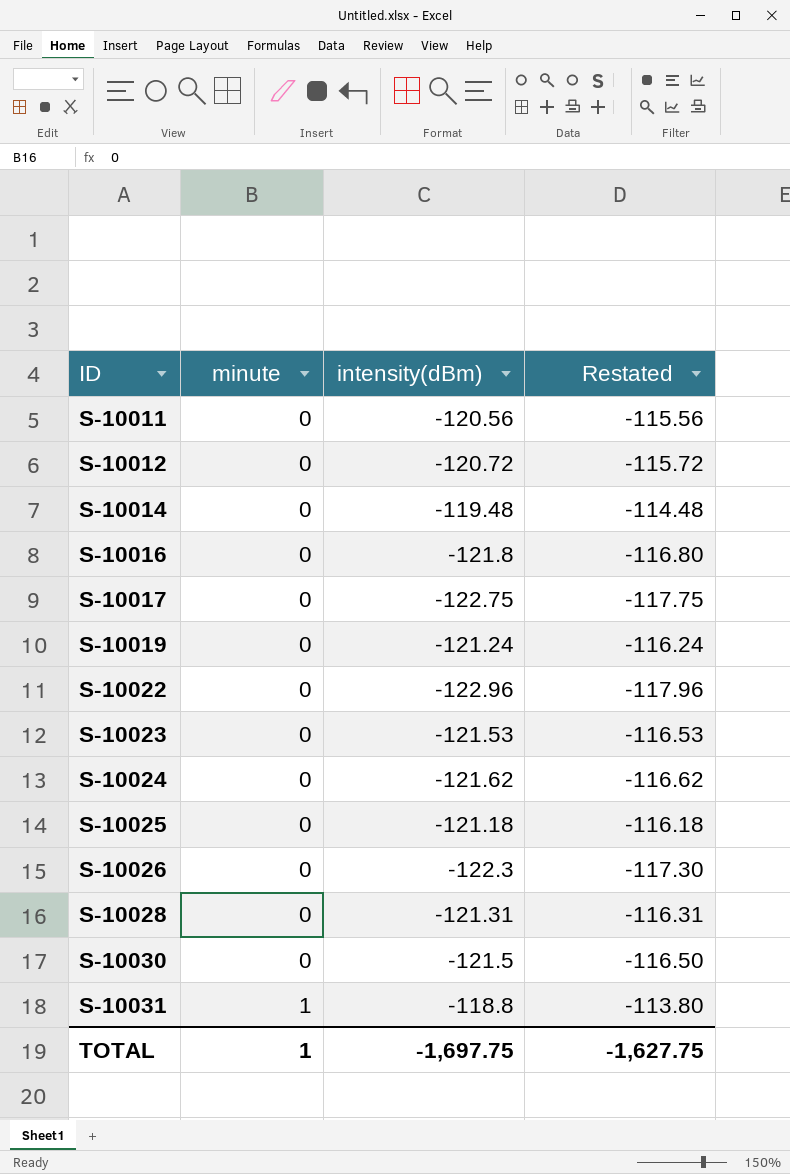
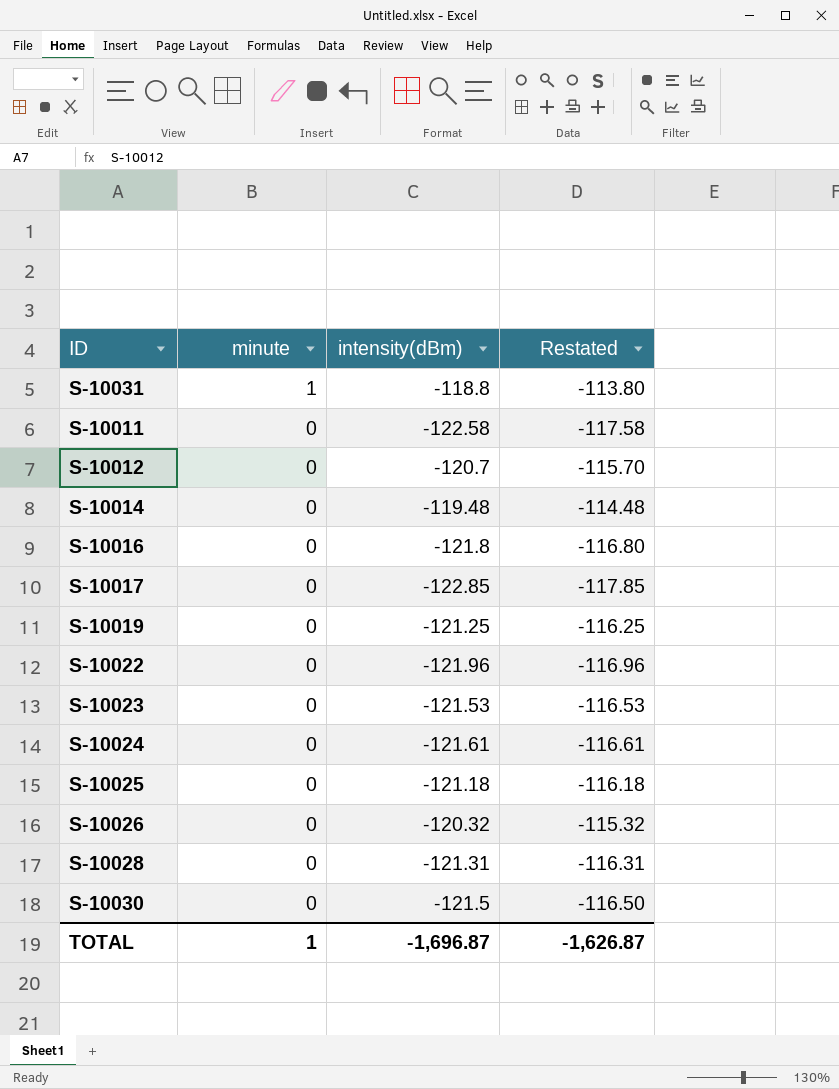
row order: ID ascending -> minute descending
S-10011 | intensity(dBm): -120.56 -> -122.58
S-10011 | Restated: -115.56 -> -117.58
S-10012 | intensity(dBm): -120.72 -> -120.7
S-10012 | Restated: -115.72 -> -115.70
S-10017 | intensity(dBm): -122.75 -> -122.85
S-10017 | Restated: -117.75 -> -117.85
S-10019 | intensity(dBm): -121.24 -> -121.25
S-10019 | Restated: -116.24 -> -116.25
S-10022 | intensity(dBm): -122.96 -> -121.96
S-10022 | Restated: -117.96 -> -116.96
S-10024 | intensity(dBm): -121.62 -> -121.61
S-10024 | Restated: -116.62 -> -116.61
S-10026 | intensity(dBm): -122.3 -> -120.32
S-10026 | Restated: -117.30 -> -115.32
TOTAL | intensity(dBm): -1,697.75 -> -1,696.87
TOTAL | Restated: -1,627.75 -> -1,626.87

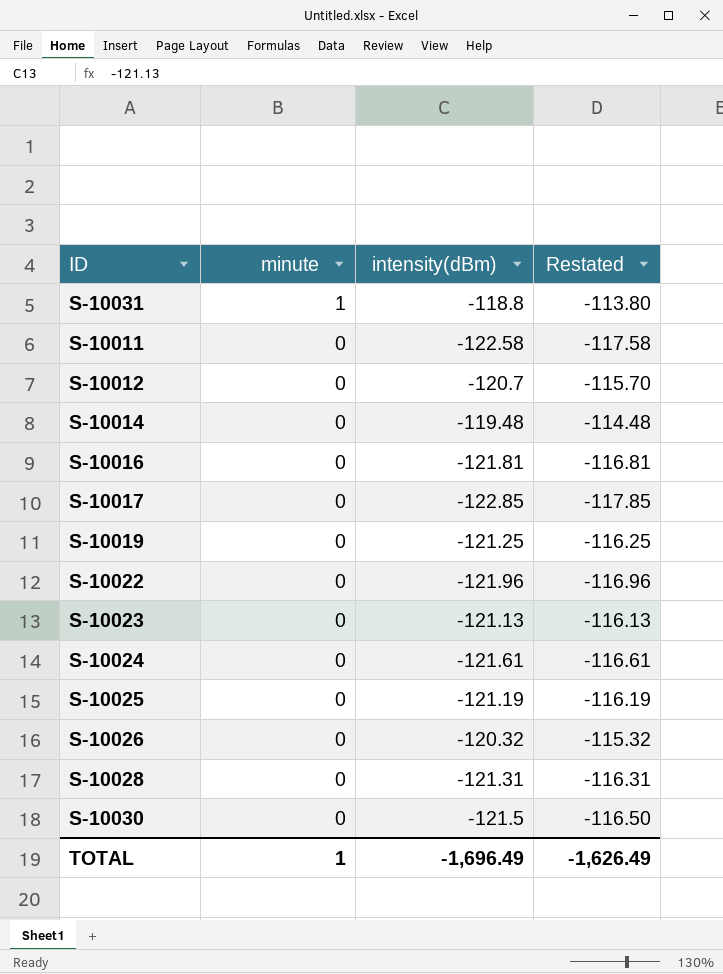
S-10016 | intensity(dBm): -121.8 -> -121.81
S-10016 | Restated: -116.80 -> -116.81
S-10023 | intensity(dBm): -121.53 -> -121.13
S-10023 | Restated: -116.53 -> -116.13
S-10025 | intensity(dBm): -121.18 -> -121.19
S-10025 | Restated: -116.18 -> -116.19
TOTAL | intensity(dBm): -1,696.87 -> -1,696.49
TOTAL | Restated: -1,626.87 -> -1,626.49

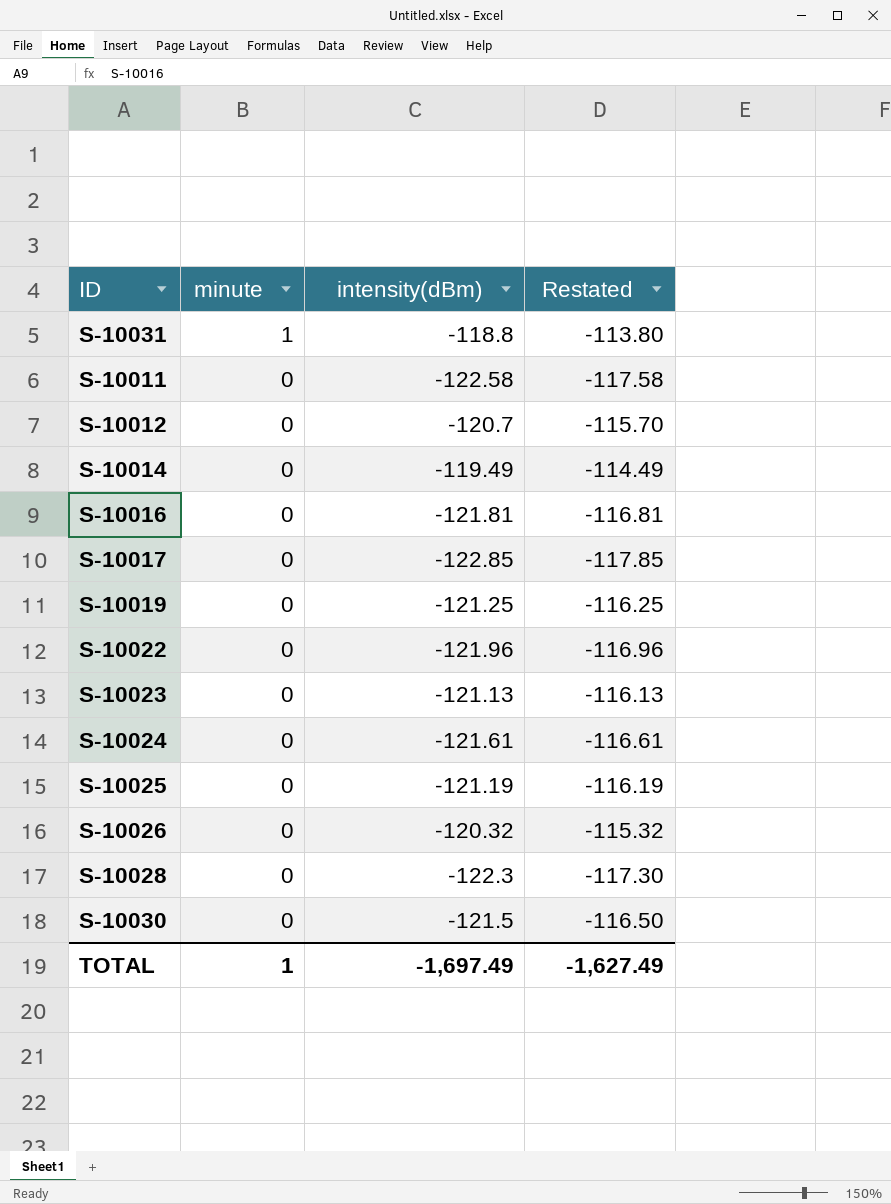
S-10014 | intensity(dBm): -119.48 -> -119.49
S-10014 | Restated: -114.48 -> -114.49
S-10028 | intensity(dBm): -121.31 -> -122.3
S-10028 | Restated: -116.31 -> -117.30
TOTAL | intensity(dBm): -1,696.49 -> -1,697.49
TOTAL | Restated: -1,626.49 -> -1,627.49

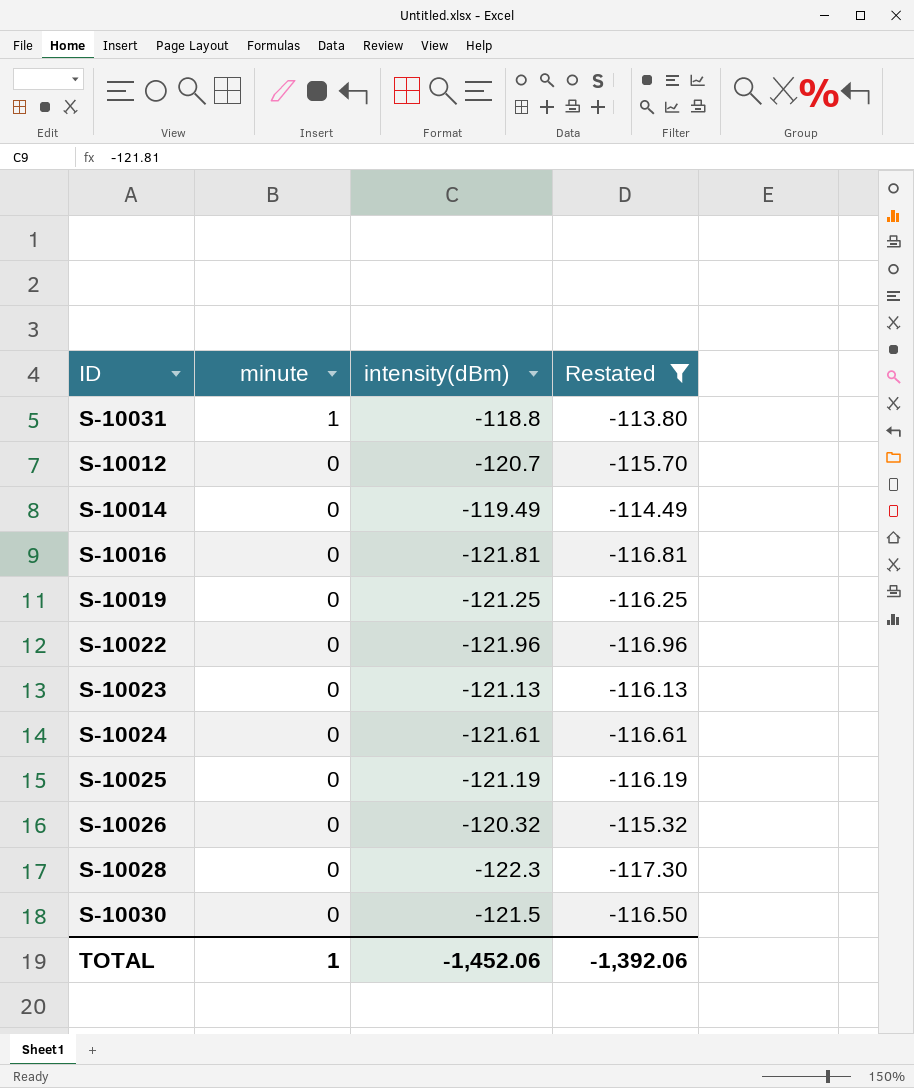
filter: none -> Restated >= -117.30
TOTAL | intensity(dBm): -1,697.49 -> -1,452.06
TOTAL | Restated: -1,627.49 -> -1,392.06

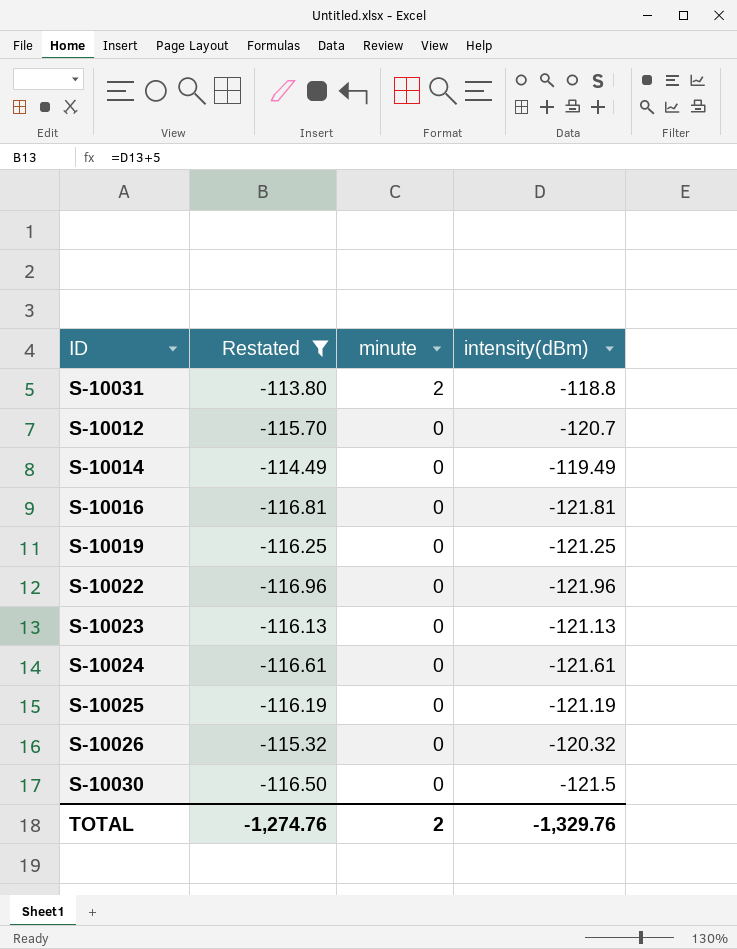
column Restated | position: 4 -> 2
row S-10028: 0 | -122.3 | -117.30 -> none
S-10031 | minute: 1 -> 2
TOTAL | Restated: -1,392.06 -> -1,274.76
TOTAL | minute: 1 -> 2
TOTAL | intensity(dBm): -1,452.06 -> -1,329.76

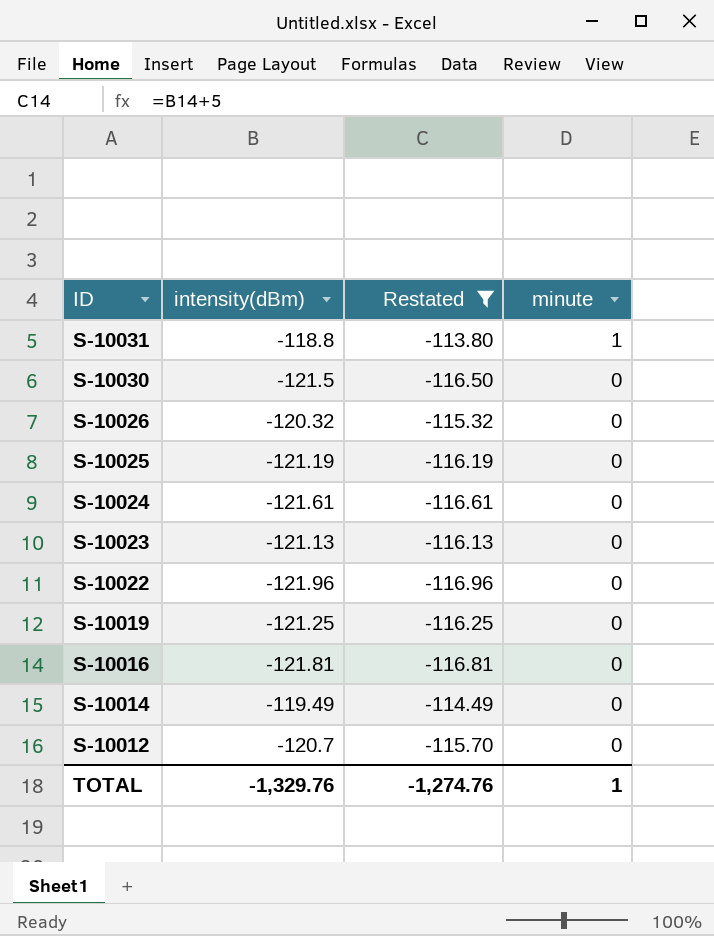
row order: minute descending -> ID descending
column intensity(dBm) | position: 4 -> 2
S-10031 | minute: 2 -> 1
TOTAL | minute: 2 -> 1

